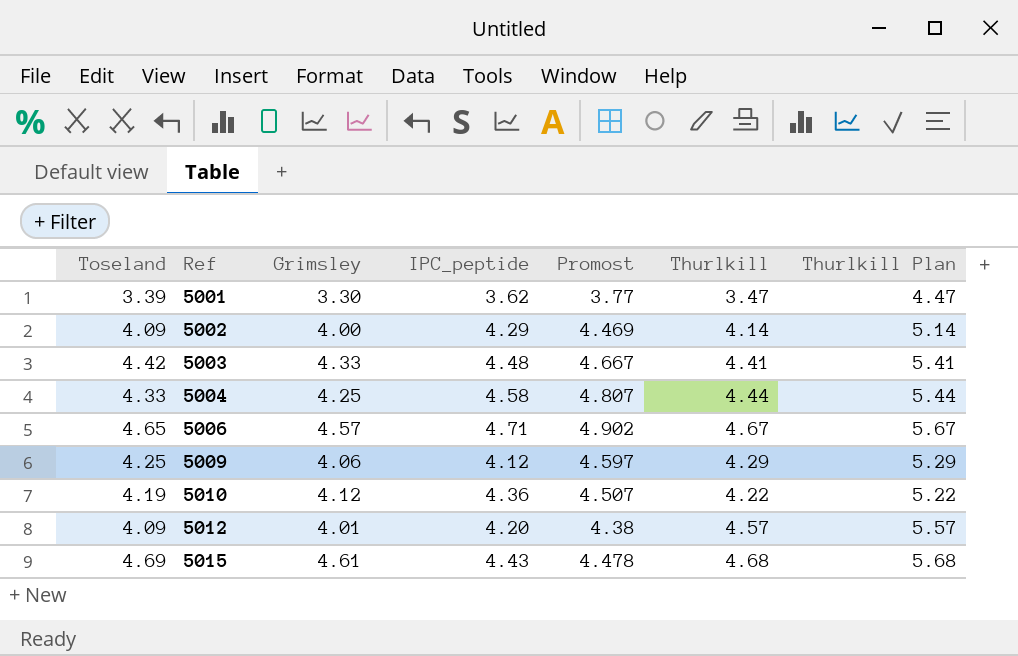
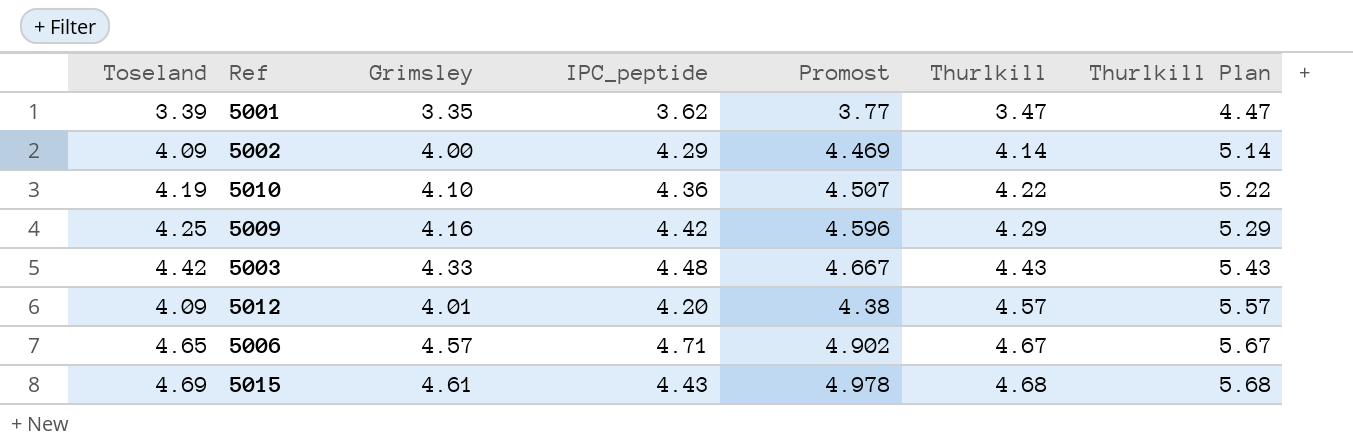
row order: Ref ascending -> Thurlkill ascending
row 5004: 4.33 | 4.25 | 4.58 | 4.807 | 4.44 | 5.44 -> none
5001 | Grimsley: 3.30 -> 3.35
5010 | Grimsley: 4.12 -> 4.10
5009 | Grimsley: 4.06 -> 4.16
5009 | IPC_peptide: 4.12 -> 4.42
5009 | Promost: 4.597 -> 4.596
5003 | Thurlkill: 4.41 -> 4.43
5003 | Thurlkill Plan: 5.41 -> 5.43
5015 | Promost: 4.478 -> 4.978

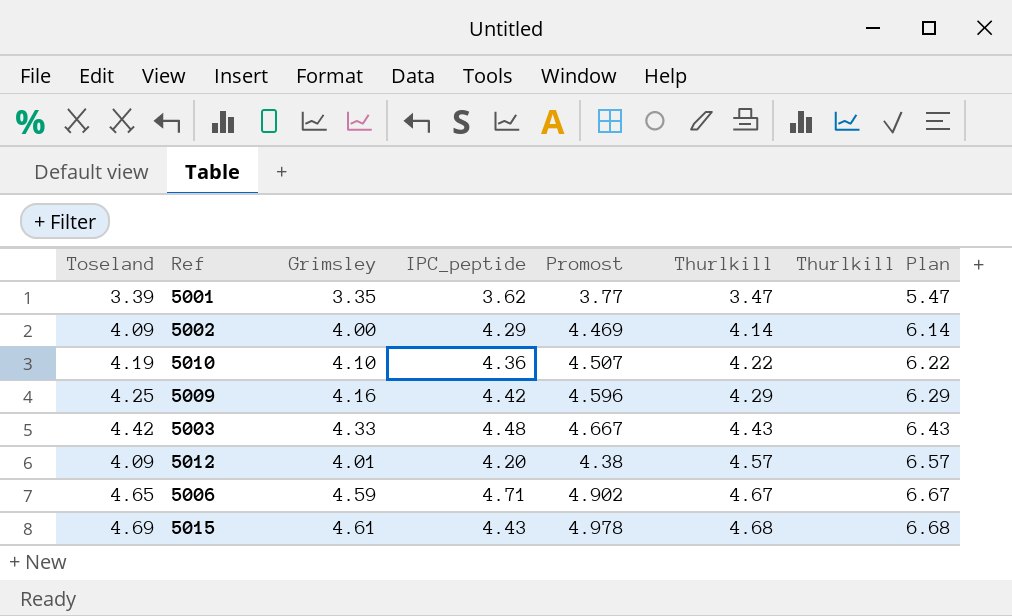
column Thurlkill Plan | formula: [Thurlkill] + 1 -> [Thurlkill] + 2
5006 | Grimsley: 4.57 -> 4.59

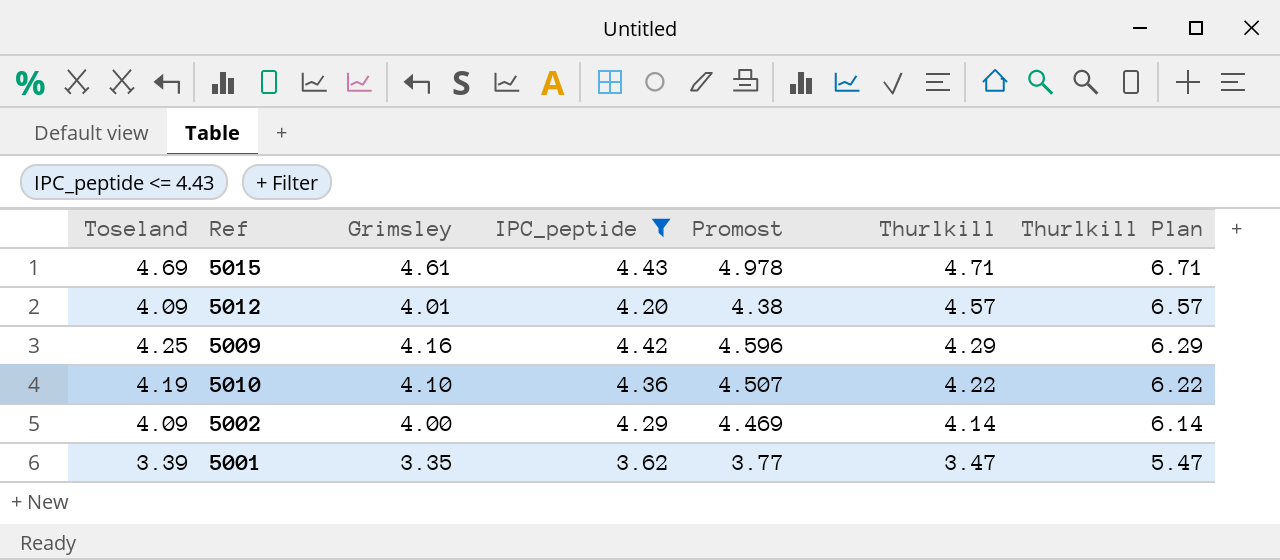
filter: none -> IPC_peptide <= 4.43
row order: Thurlkill ascending -> Thurlkill descending
5015 | Thurlkill: 4.68 -> 4.71
5015 | Thurlkill Plan: 6.68 -> 6.71

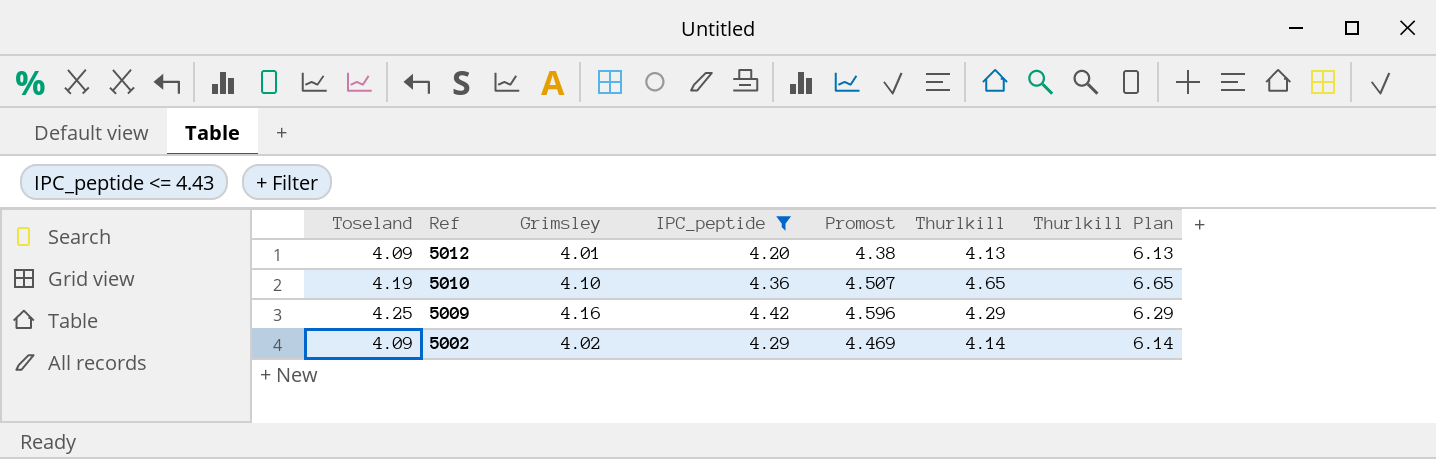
row order: Thurlkill descending -> Ref descending
row 5015: 4.69 | 4.61 | 4.43 | 4.978 | 4.71 | 6.71 -> none
row 5001: 3.39 | 3.35 | 3.62 | 3.77 | 3.47 | 5.47 -> none
5012 | Thurlkill: 4.57 -> 4.13
5012 | Thurlkill Plan: 6.57 -> 6.13
5010 | Thurlkill: 4.22 -> 4.65
5010 | Thurlkill Plan: 6.22 -> 6.65
5002 | Grimsley: 4.00 -> 4.02

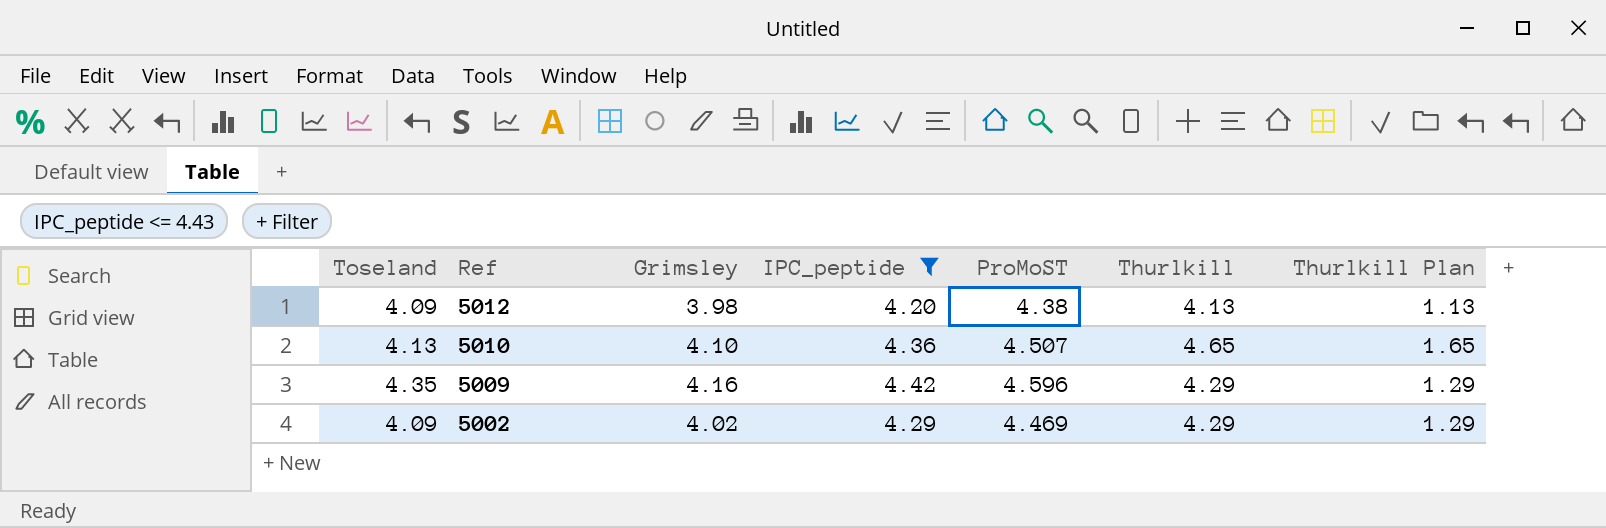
column name: Promost -> ProMoST
column Thurlkill Plan | formula: [Thurlkill] + 2 -> [Thurlkill] - 3
5012 | Grimsley: 4.01 -> 3.98
5010 | Toseland: 4.19 -> 4.13
5009 | Toseland: 4.25 -> 4.35
5002 | Thurlkill: 4.14 -> 4.29

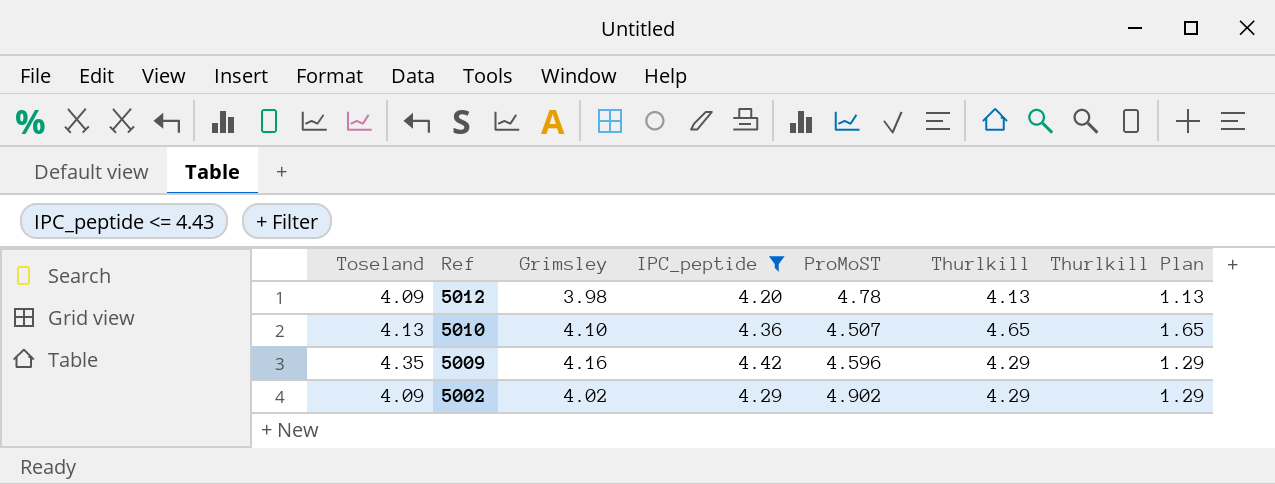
5012 | ProMoST: 4.38 -> 4.78
5002 | ProMoST: 4.469 -> 4.902

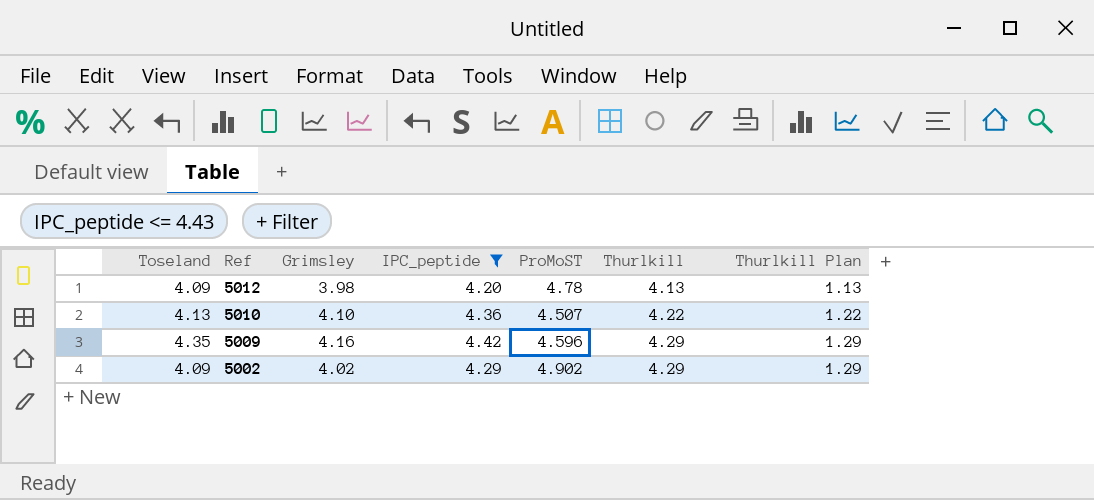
5010 | Thurlkill: 4.65 -> 4.22
5010 | Thurlkill Plan: 1.65 -> 1.22

